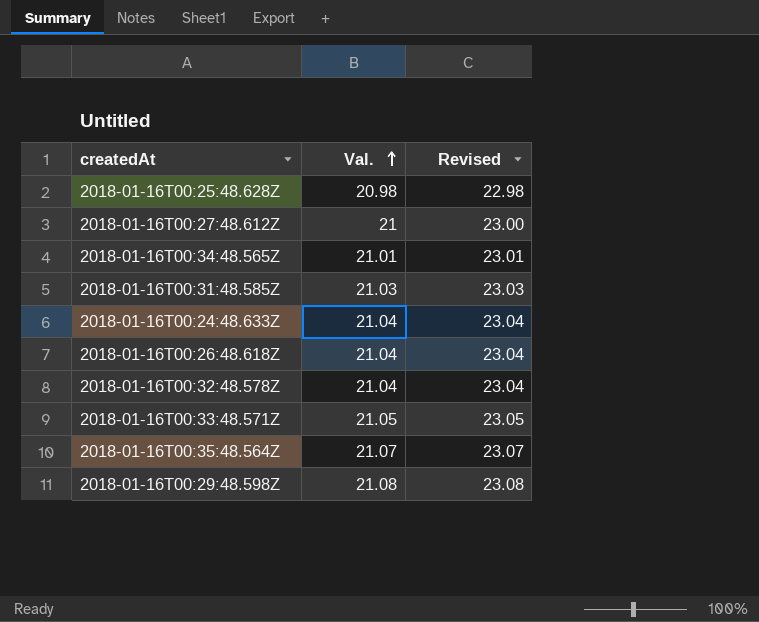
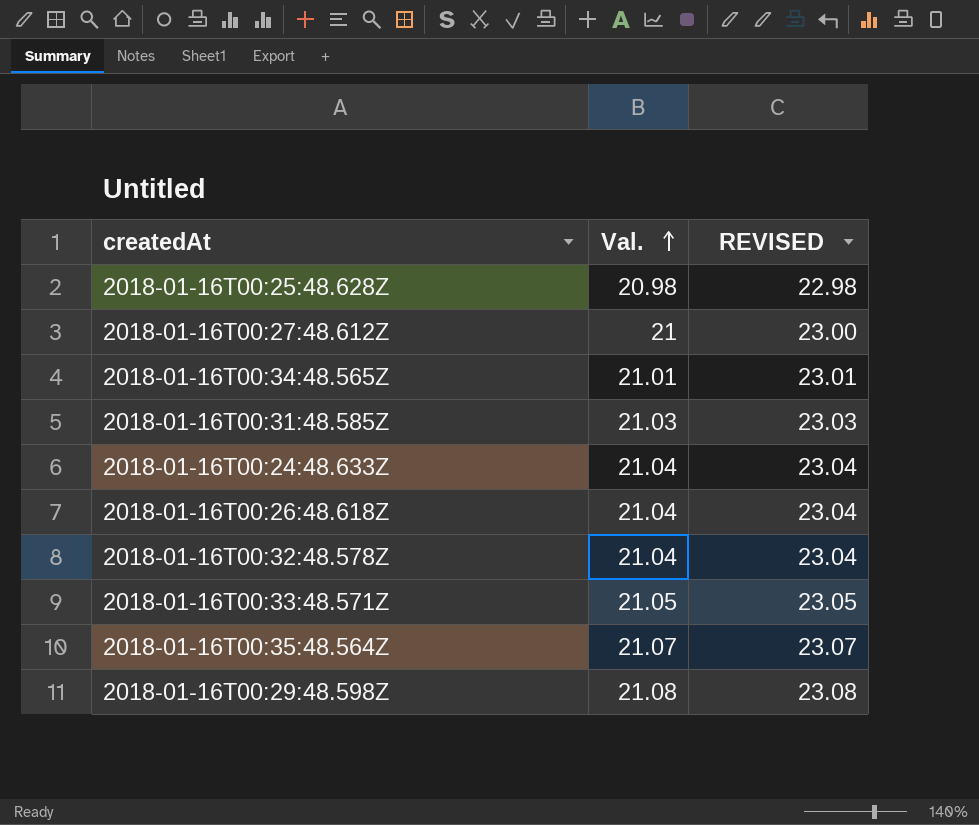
column name: Revised -> REVISED

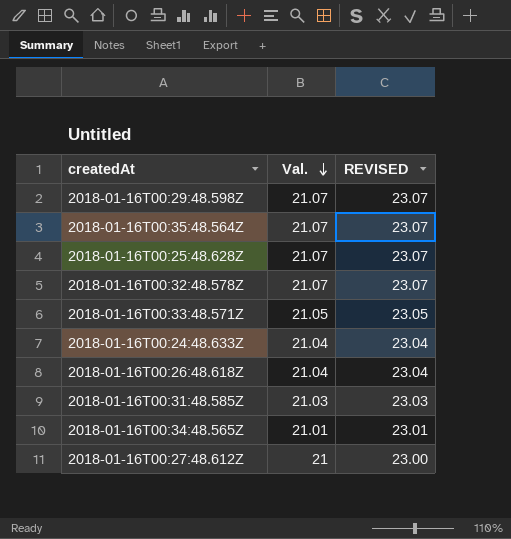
row order: Val. ascending -> Val. descending
2018-01-16T00:29:48.598Z | Val.: 21.08 -> 21.07
2018-01-16T00:29:48.598Z | REVISED: 23.08 -> 23.07
2018-01-16T00:25:48.628Z | Val.: 20.98 -> 21.07
2018-01-16T00:25:48.628Z | REVISED: 22.98 -> 23.07
2018-01-16T00:32:48.578Z | Val.: 21.04 -> 21.07
2018-01-16T00:32:48.578Z | REVISED: 23.04 -> 23.07

